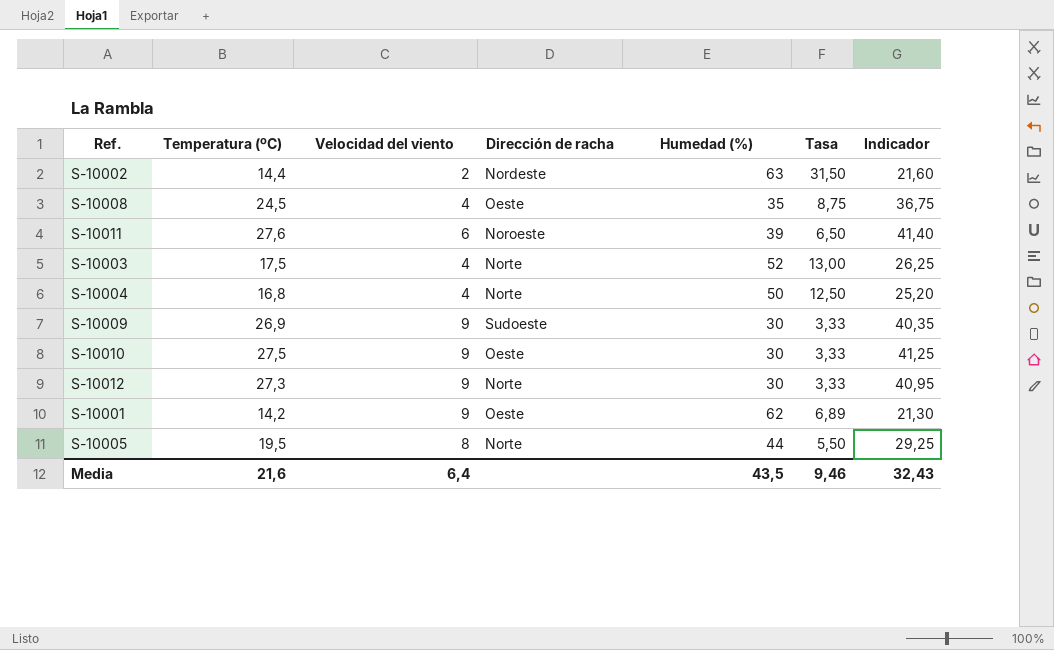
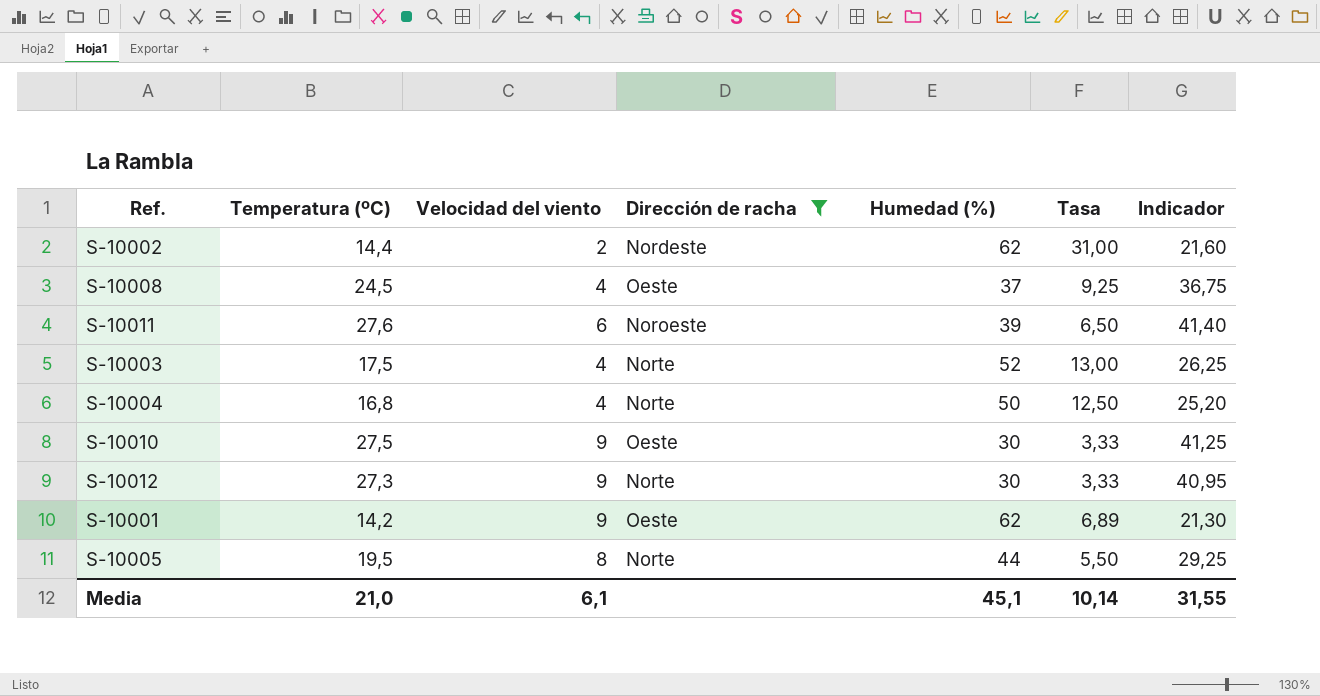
filter: none -> Dirección de racha != Sudoeste
S-10002 | Humedad (%): 63 -> 62
S-10002 | Tasa: 31,50 -> 31,00
S-10008 | Humedad (%): 35 -> 37
S-10008 | Tasa: 8,75 -> 9,25
Media | Temperatura (ºC): 21,6 -> 21,0
Media | Velocidad del viento: 6,4 -> 6,1
Media | Humedad (%): 43,5 -> 45,1
Media | Tasa: 9,46 -> 10,14
Media | Indicador: 32,43 -> 31,55

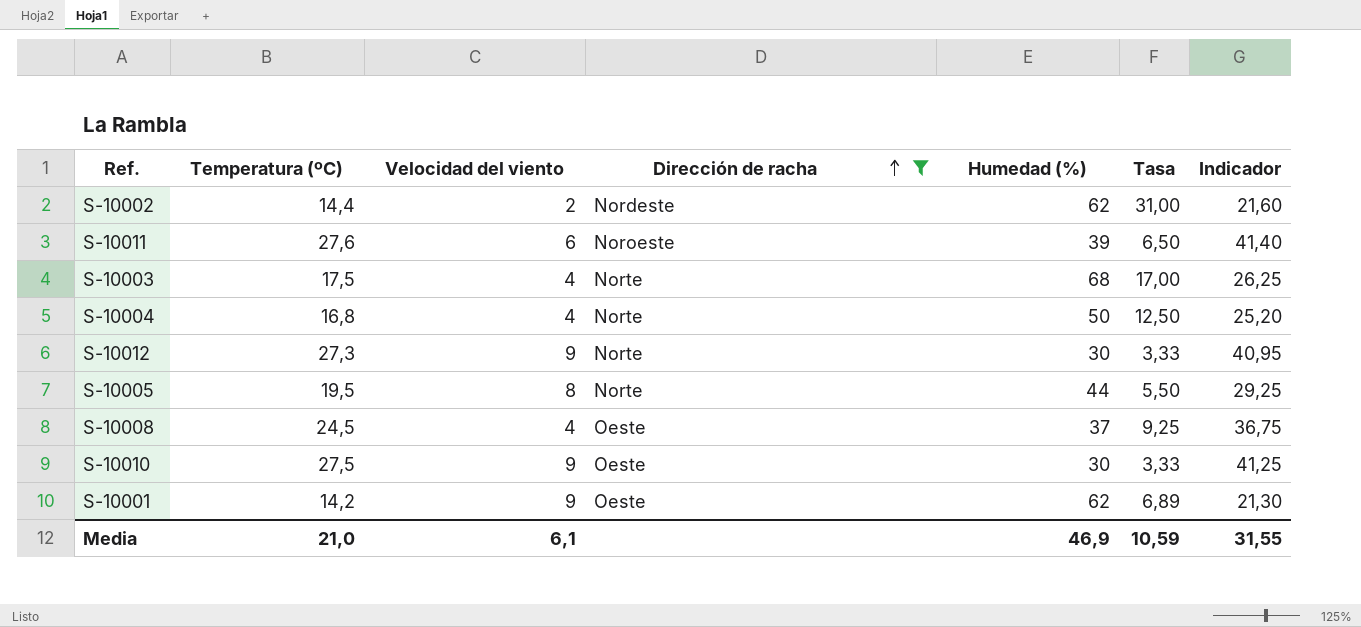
row order: none -> Dirección de racha ascending
S-10003 | Humedad (%): 52 -> 68
S-10003 | Tasa: 13,00 -> 17,00
Media | Humedad (%): 45,1 -> 46,9
Media | Tasa: 10,14 -> 10,59

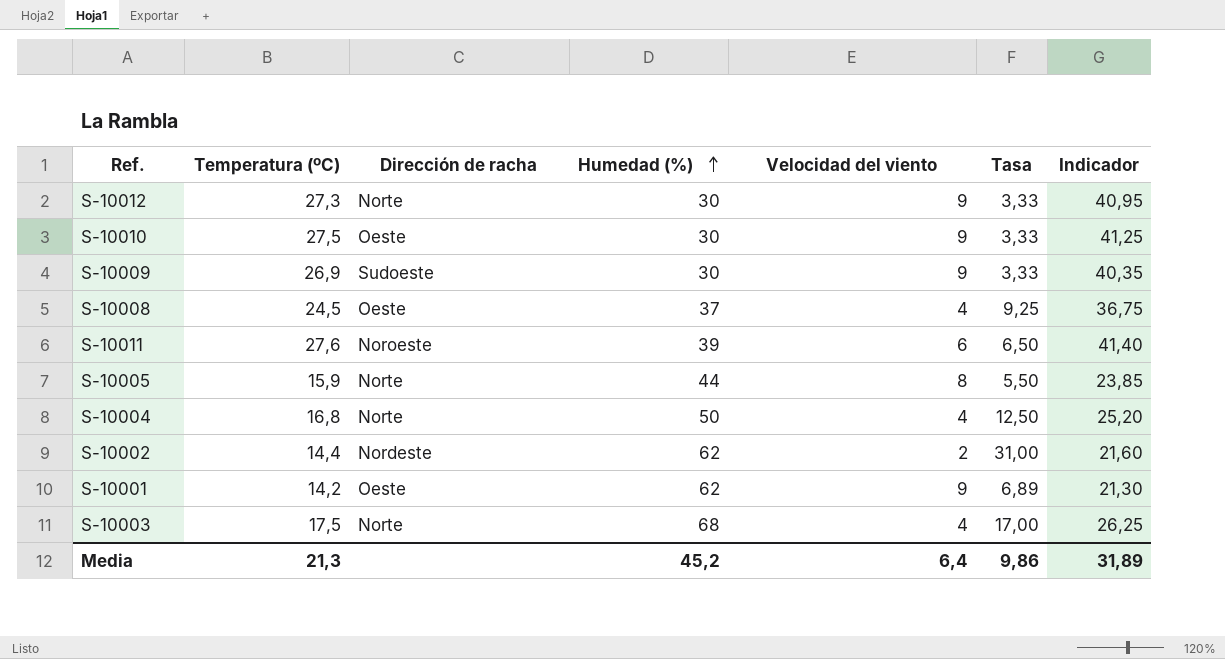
filter: Dirección de racha != Sudoeste -> none
row order: Dirección de racha ascending -> Humedad (%) ascending
column Velocidad del viento | position: 3 -> 5
S-10005 | Temperatura (ºC): 19,5 -> 15,9
S-10005 | Indicador: 29,25 -> 23,85
Media | Temperatura (ºC): 21,0 -> 21,3
Media | Humedad (%): 46,9 -> 45,2
Media | Velocidad del viento: 6,1 -> 6,4
Media | Tasa: 10,59 -> 9,86
Media | Indicador: 31,55 -> 31,89

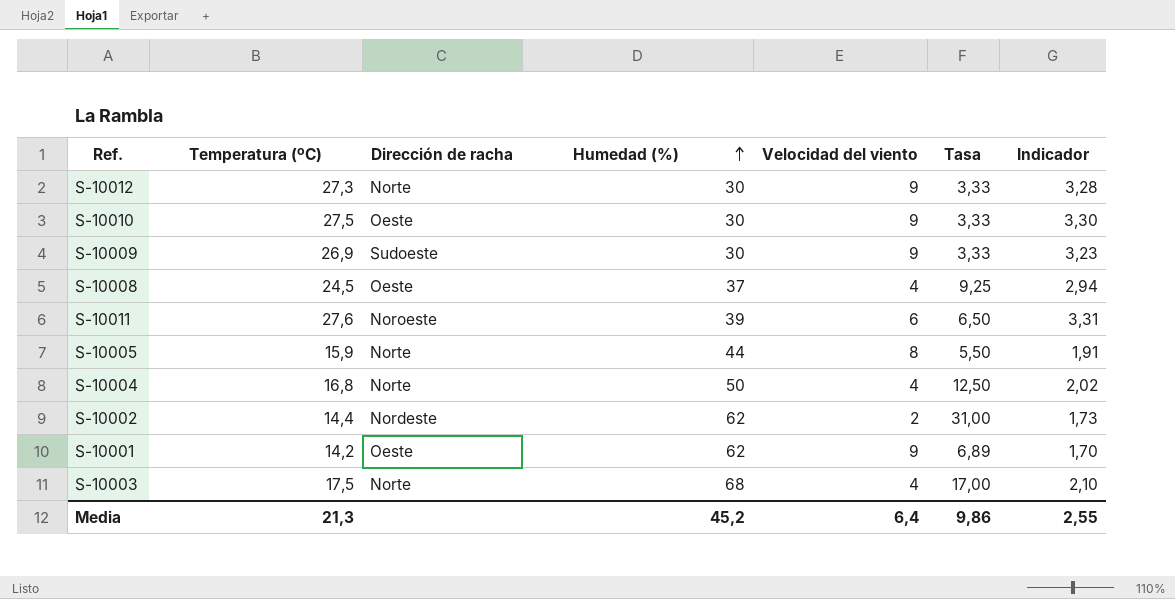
column Indicador | formula: [Temperatura (ºC)] * 1,5 -> [Temperatura (ºC)] * 0,12
Media | Indicador: 31,89 -> 2,55

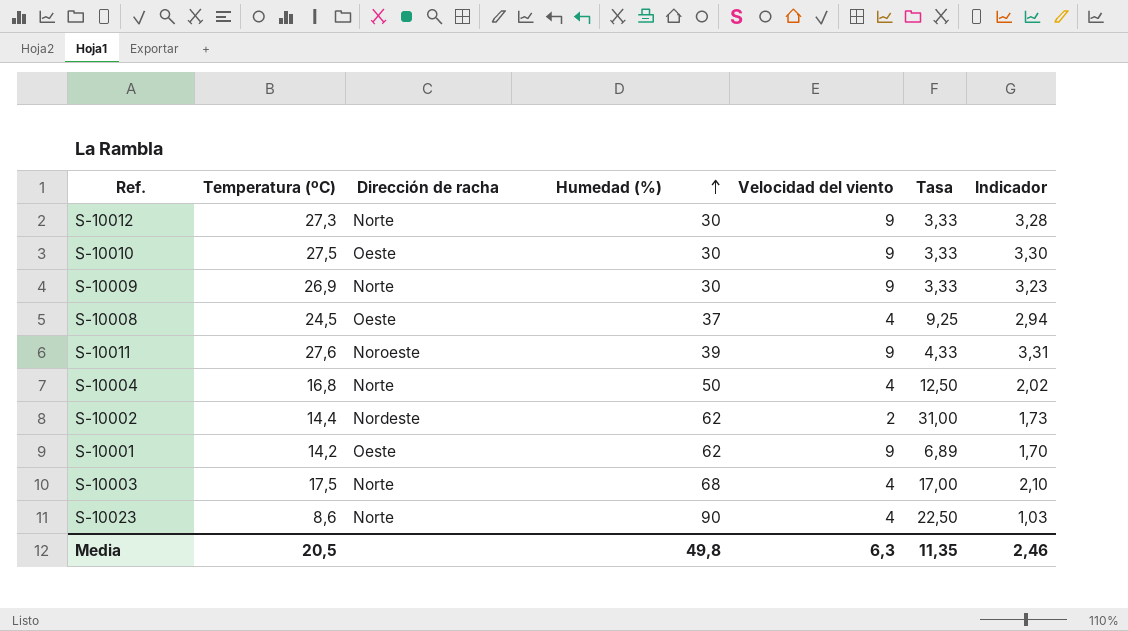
row S-10005: 15,9 | Norte | 44 | 8 | 5,50 | 1,91 -> none
S-10009 | Dirección de racha: Sudoeste -> Norte
S-10011 | Velocidad del viento: 6 -> 9
S-10011 | Tasa: 6,50 -> 4,33
row S-10023: none -> 8,6 | Norte | 90 | 4 | 22,50 | 1,03
Media | Temperatura (ºC): 21,3 -> 20,5
Media | Humedad (%): 45,2 -> 49,8
Media | Velocidad del viento: 6,4 -> 6,3
Media | Tasa: 9,86 -> 11,35
Media | Indicador: 2,55 -> 2,46

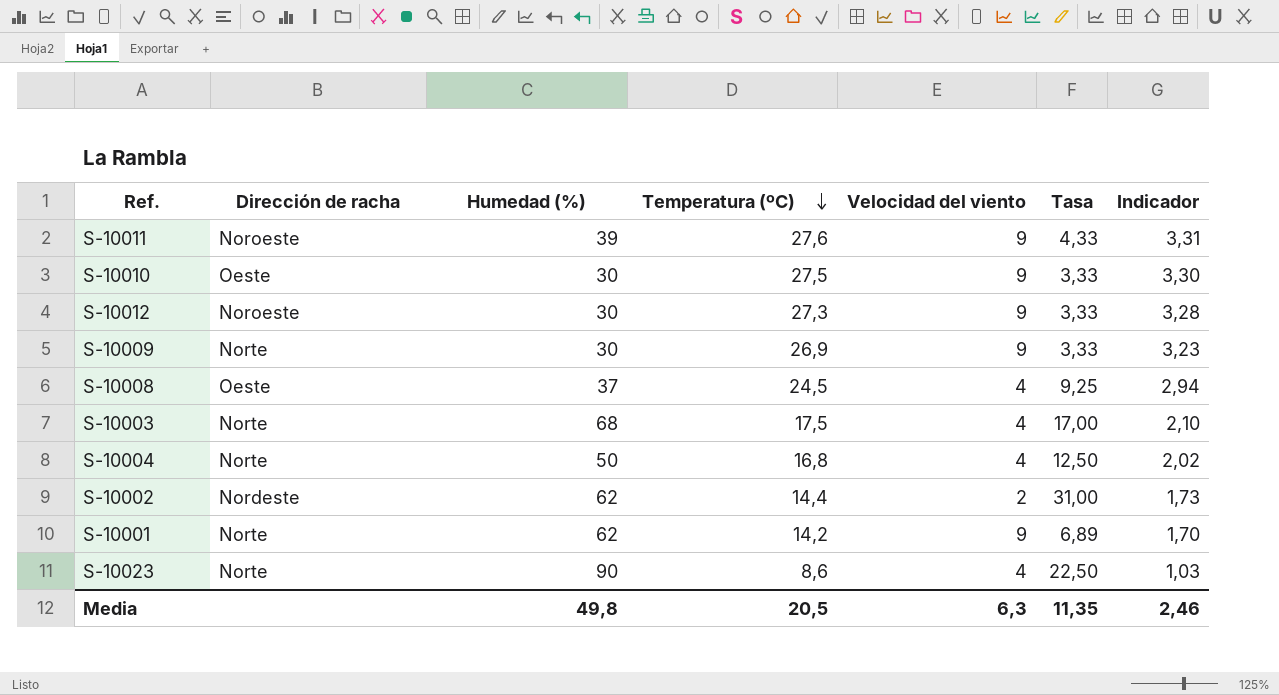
row order: Humedad (%) ascending -> Temperatura (ºC) descending
column Temperatura (ºC) | position: 2 -> 4
S-10012 | Dirección de racha: Norte -> Noroeste
S-10001 | Dirección de racha: Oeste -> Norte

